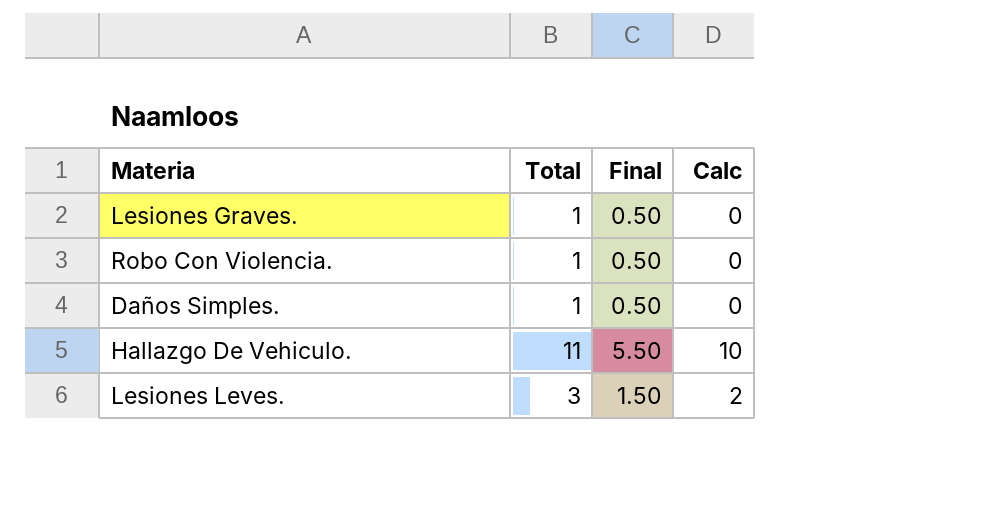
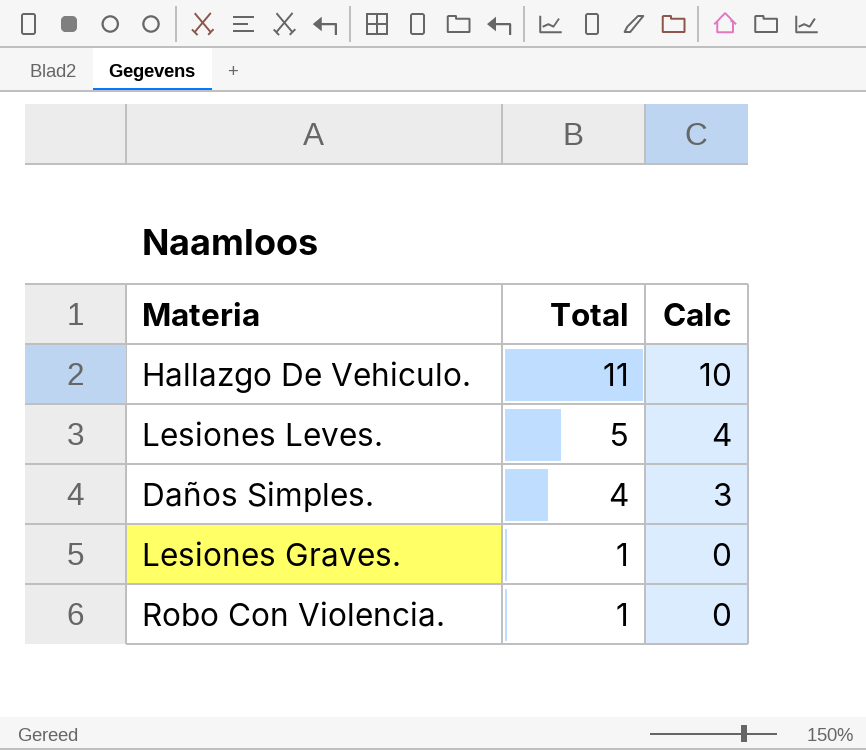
row order: none -> Total descending
column Final | formula: [Total] * 0.5 -> none
Lesiones Leves. | Total: 3 -> 5
Lesiones Leves. | Calc: 2 -> 4
Daños Simples. | Total: 1 -> 4
Daños Simples. | Calc: 0 -> 3

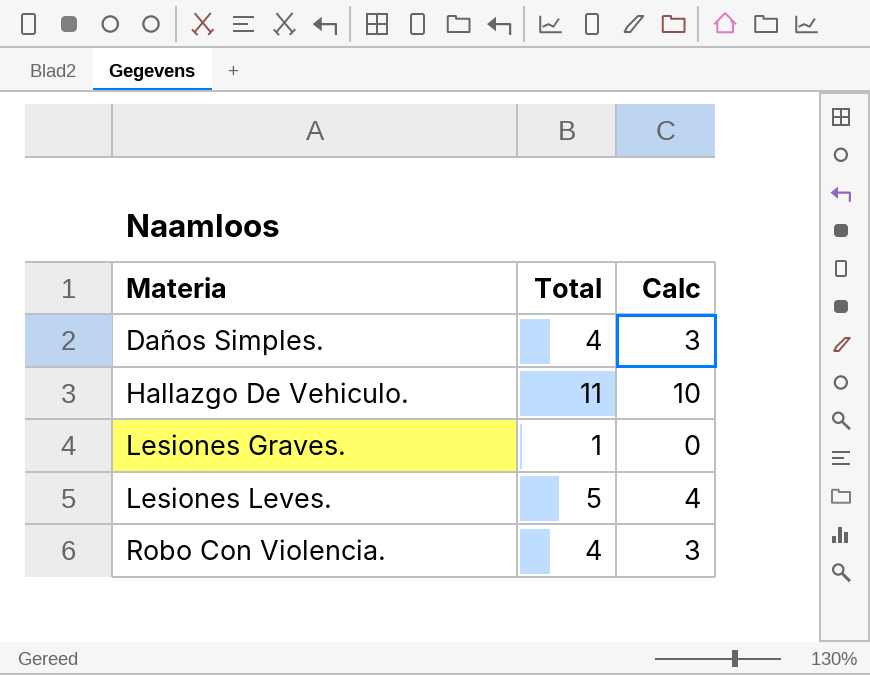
row order: Total descending -> Materia ascending
Robo Con Violencia. | Total: 1 -> 4
Robo Con Violencia. | Calc: 0 -> 3

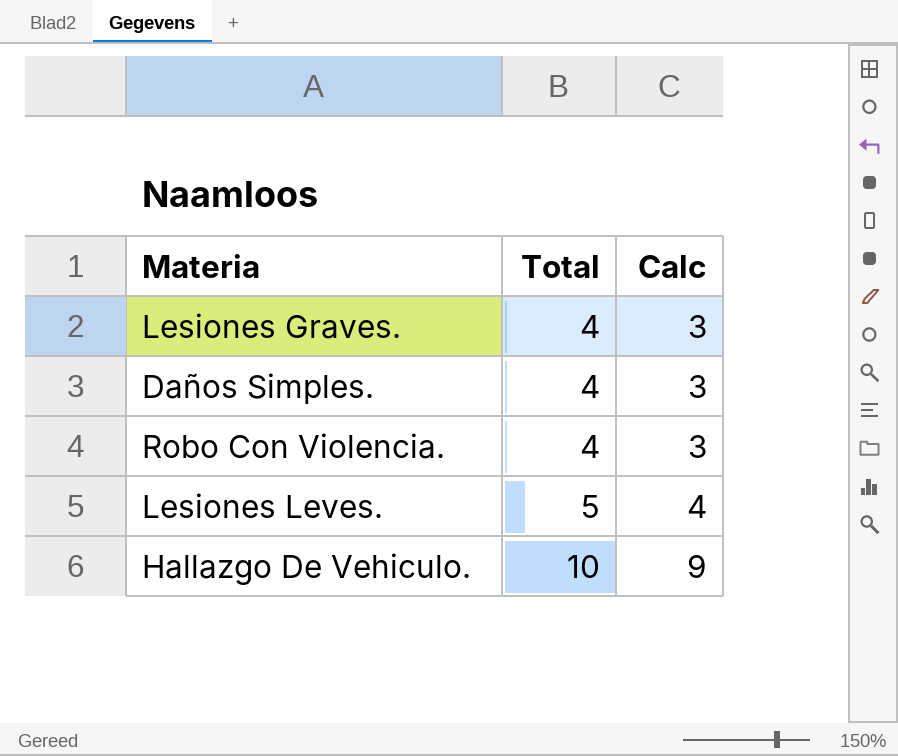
row order: Materia ascending -> Total ascending
Lesiones Graves. | Total: 1 -> 4
Lesiones Graves. | Calc: 0 -> 3
Hallazgo De Vehiculo. | Total: 11 -> 10
Hallazgo De Vehiculo. | Calc: 10 -> 9

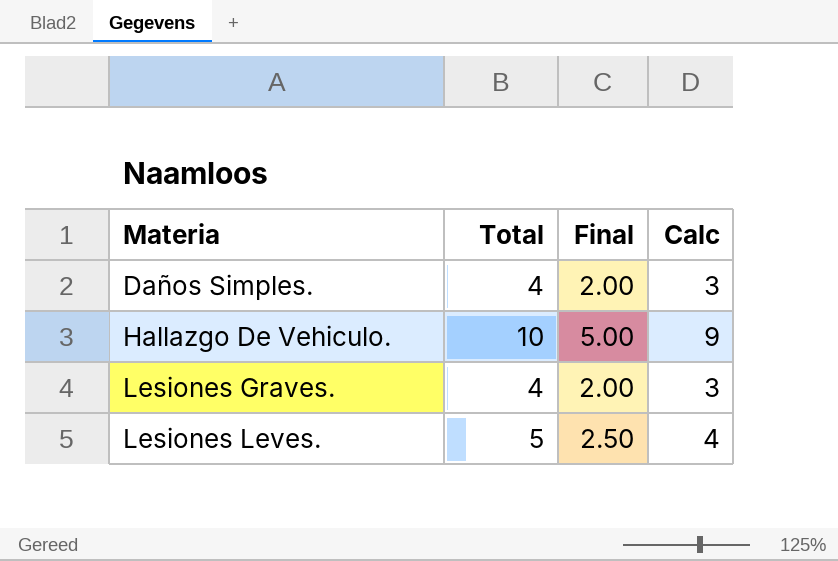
row order: Total ascending -> Materia ascending
column Final | formula: none -> [Total] * 0.5
row Robo Con Violencia.: 4 | 3 -> none

